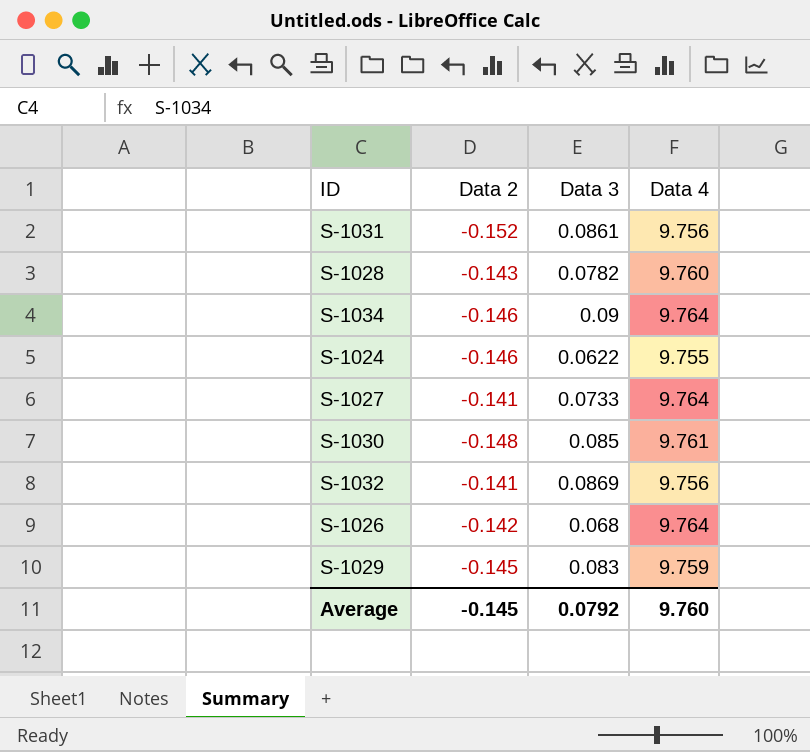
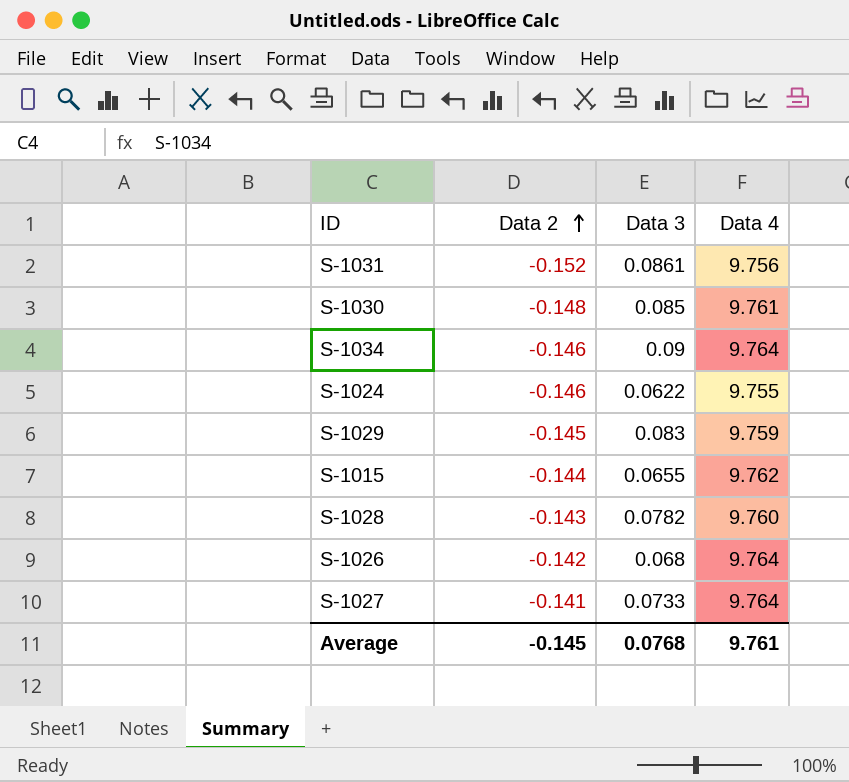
row order: none -> Data 2 ascending
row S-1032: -0.141 | 0.0869 | 9.756 -> none
row S-1015: none -> -0.144 | 0.0655 | 9.762
Average | Data 3: 0.0792 -> 0.0768
Average | Data 4: 9.760 -> 9.761

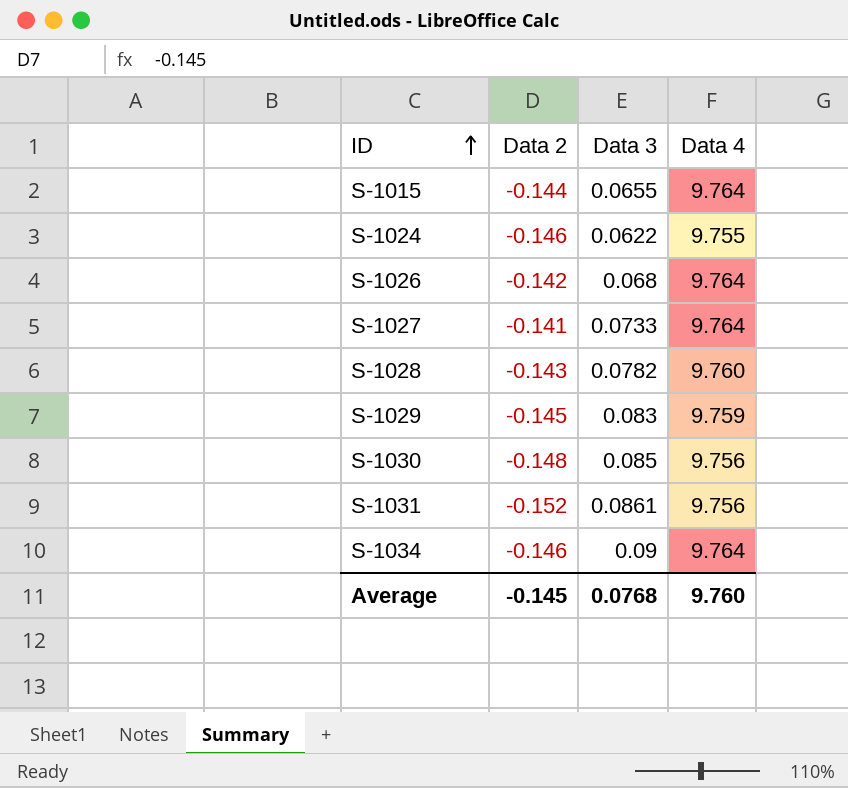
row order: Data 2 ascending -> ID ascending
S-1015 | Data 4: 9.762 -> 9.764
S-1030 | Data 4: 9.761 -> 9.756
Average | Data 4: 9.761 -> 9.760

